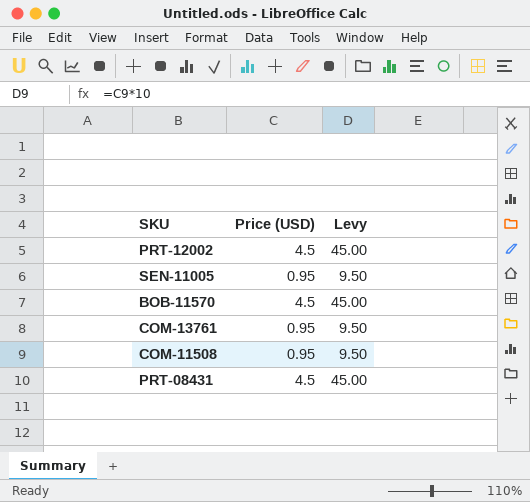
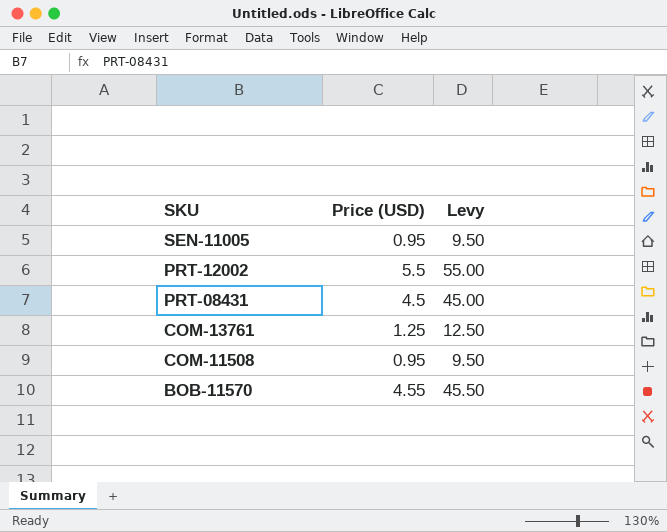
row order: none -> SKU descending
PRT-12002 | Price (USD): 4.5 -> 5.5
PRT-12002 | Levy: 45.00 -> 55.00
COM-13761 | Price (USD): 0.95 -> 1.25
COM-13761 | Levy: 9.50 -> 12.50
BOB-11570 | Price (USD): 4.5 -> 4.55
BOB-11570 | Levy: 45.00 -> 45.50

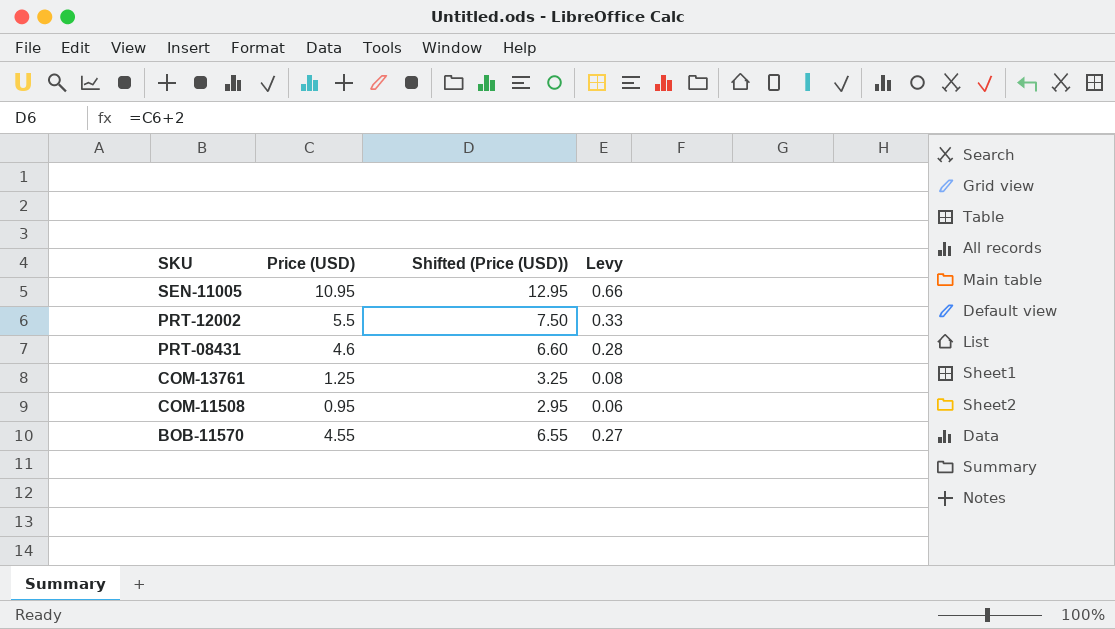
column Shifted (Price (USD)) | formula: none -> [Price (USD)] + 2
column Levy | formula: [Price (USD)] * 10 -> [Price (USD)] * 0.06
SEN-11005 | Price (USD): 0.95 -> 10.95
PRT-08431 | Price (USD): 4.5 -> 4.6

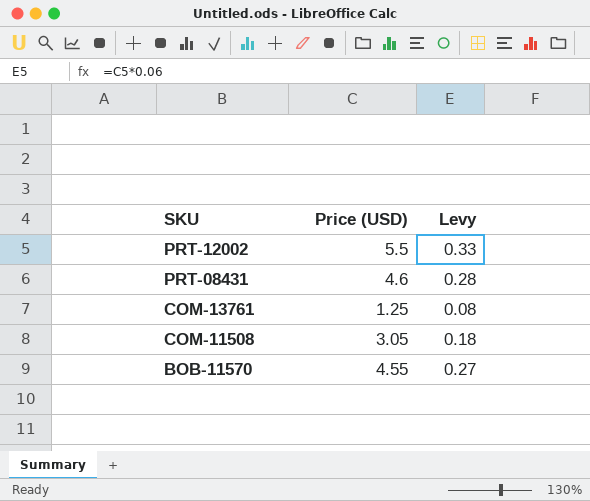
column Shifted (Price (USD)) | formula: [Price (USD)] + 2 -> none
row SEN-11005: 10.95 | 12.95 | 0.66 -> none
COM-11508 | Price (USD): 0.95 -> 3.05
COM-11508 | Levy: 0.06 -> 0.18

